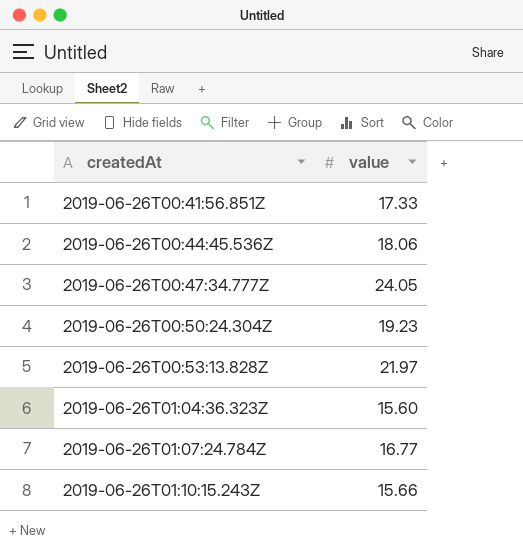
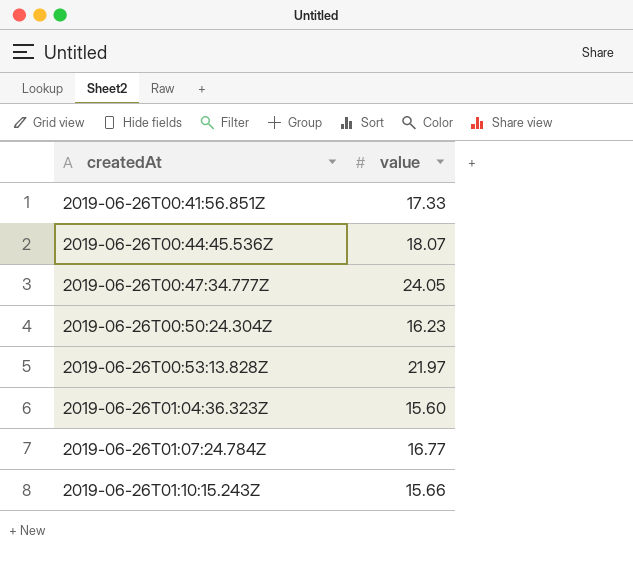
2019-06-26T00:44:45.536Z | value: 18.06 -> 18.07
2019-06-26T00:50:24.304Z | value: 19.23 -> 16.23

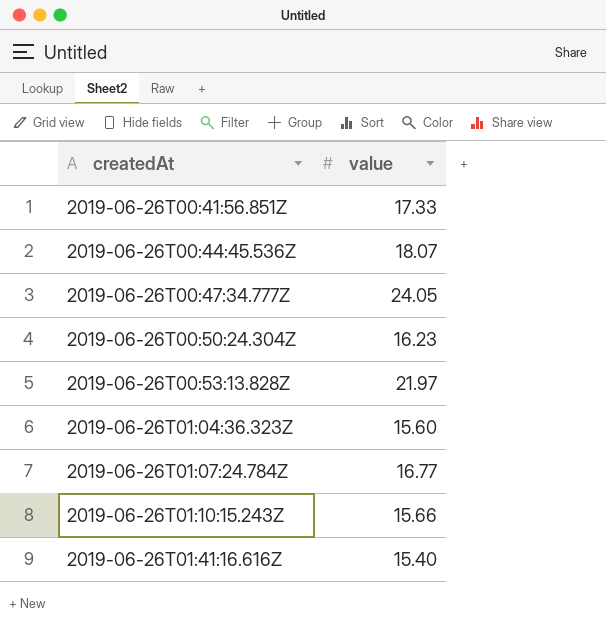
row 2019-06-26T01:41:16.616Z: none -> 15.40

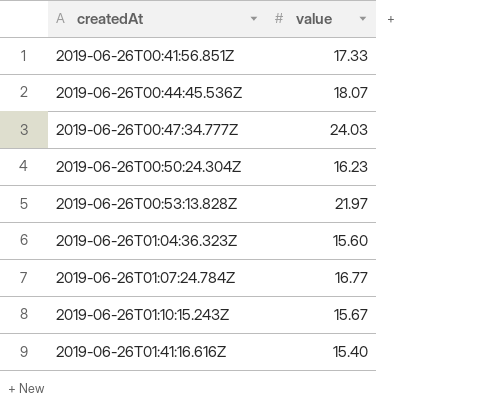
2019-06-26T00:47:34.777Z | value: 24.05 -> 24.03
2019-06-26T01:10:15.243Z | value: 15.66 -> 15.67

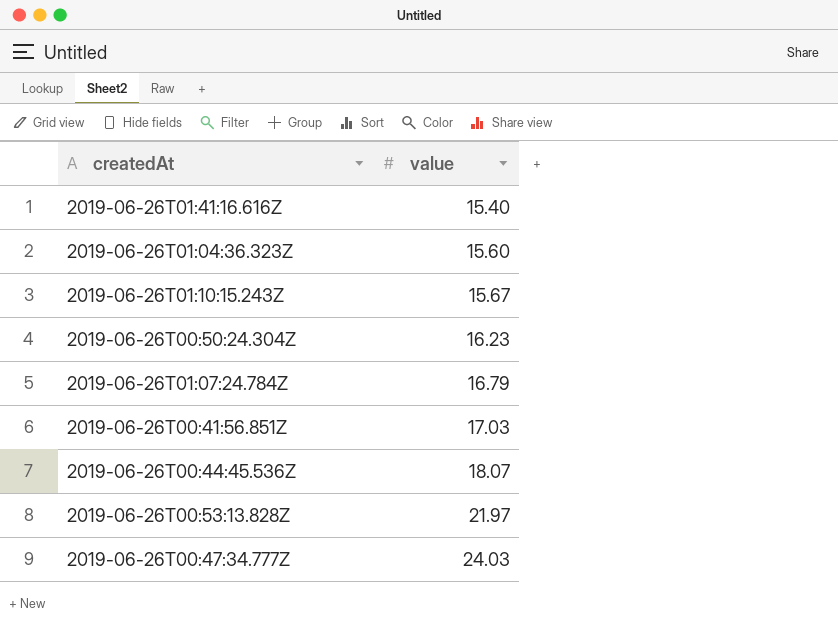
row order: createdAt ascending -> value ascending
2019-06-26T01:07:24.784Z | value: 16.77 -> 16.79
2019-06-26T00:41:56.851Z | value: 17.33 -> 17.03

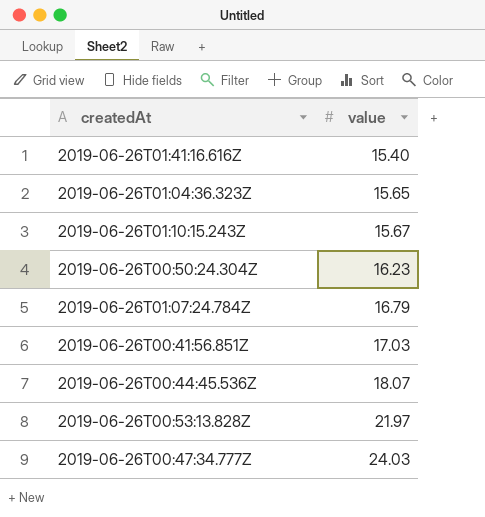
2019-06-26T01:04:36.323Z | value: 15.60 -> 15.65

